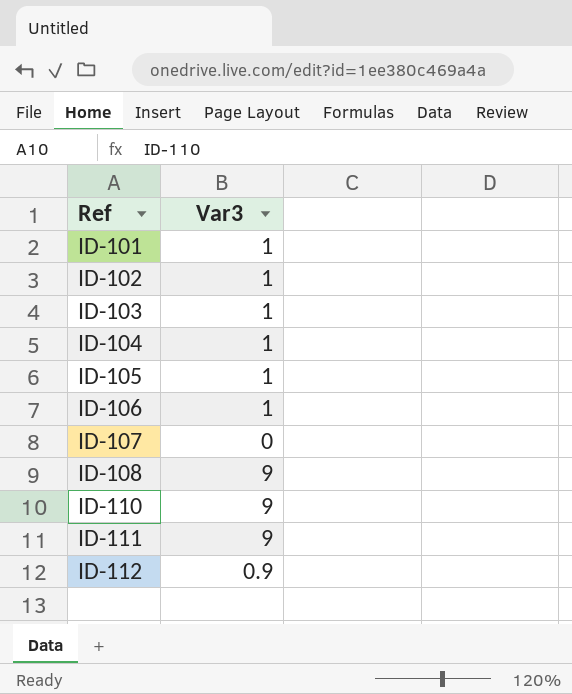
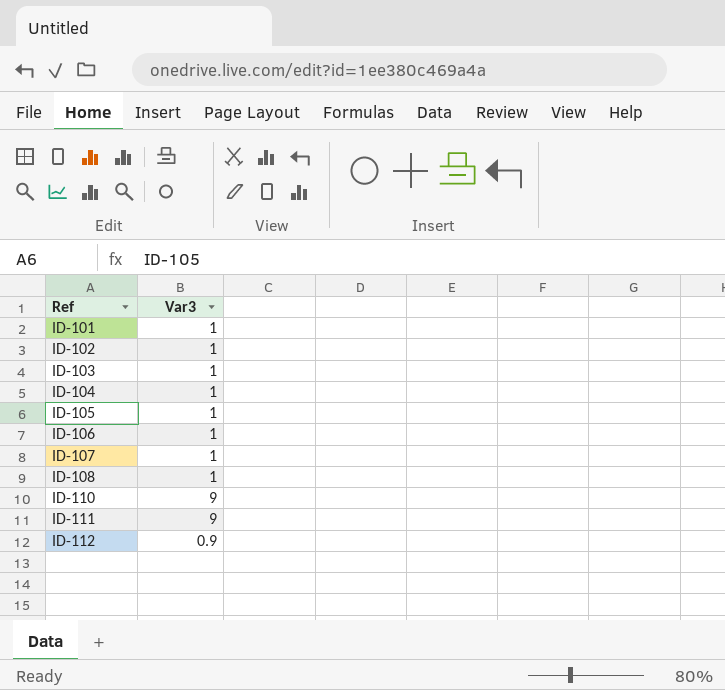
ID-107 | Var3: 0 -> 1
ID-108 | Var3: 9 -> 1

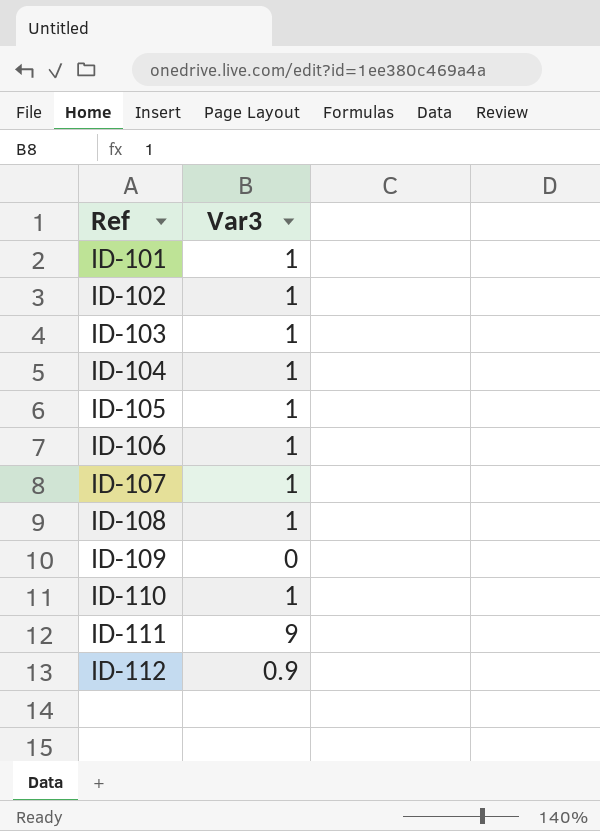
row ID-109: none -> 0
ID-110 | Var3: 9 -> 1

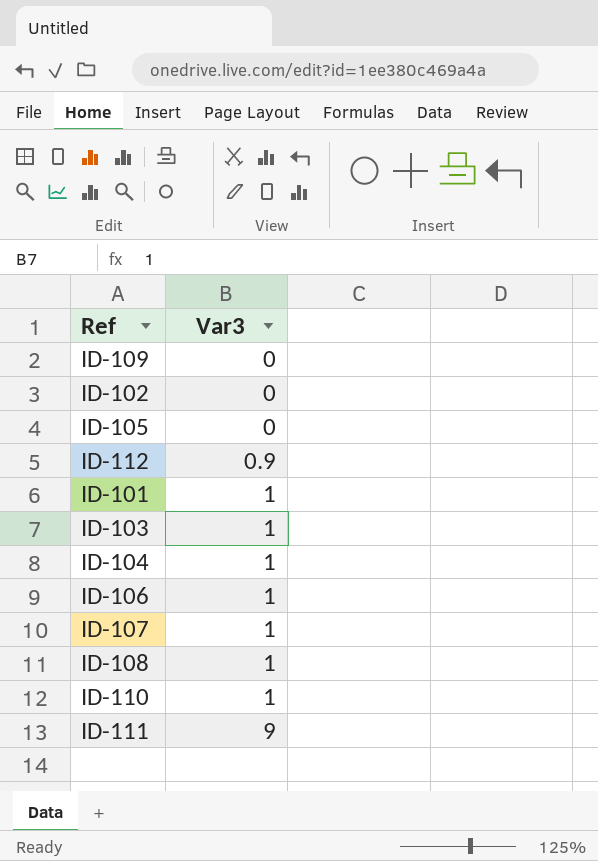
row order: Ref ascending -> Var3 ascending
ID-102 | Var3: 1 -> 0
ID-105 | Var3: 1 -> 0

